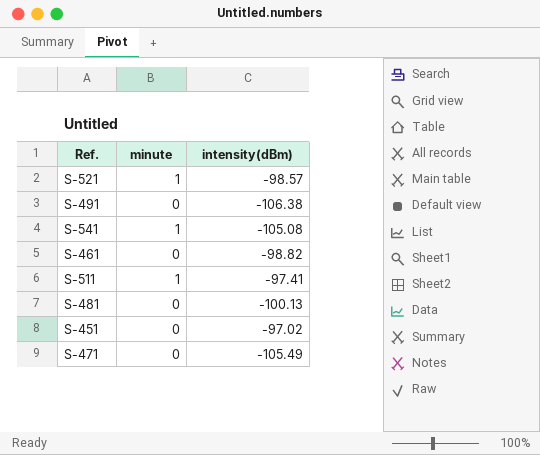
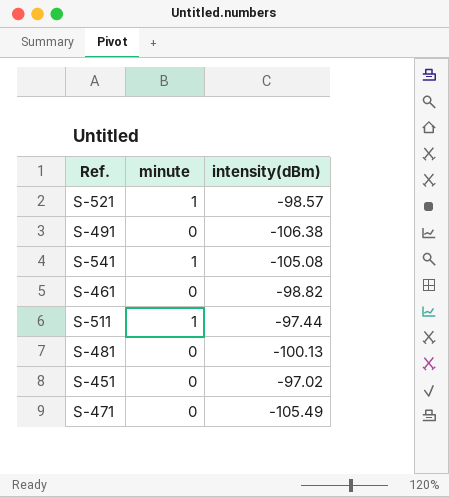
S-511 | intensity(dBm): -97.41 -> -97.44

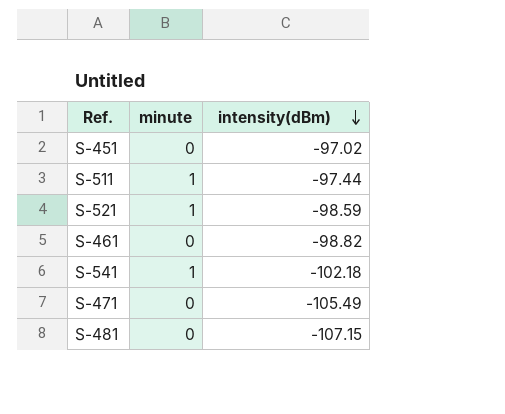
row order: none -> intensity(dBm) descending
row S-491: 0 | -106.38 -> none
S-521 | intensity(dBm): -98.57 -> -98.59
S-541 | intensity(dBm): -105.08 -> -102.18
S-481 | intensity(dBm): -100.13 -> -107.15

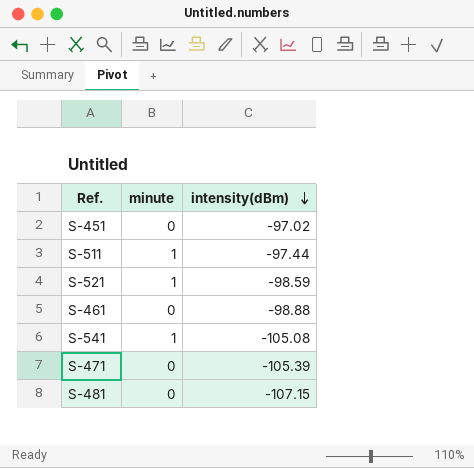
S-461 | intensity(dBm): -98.82 -> -98.88
S-541 | intensity(dBm): -102.18 -> -105.08
S-471 | intensity(dBm): -105.49 -> -105.39

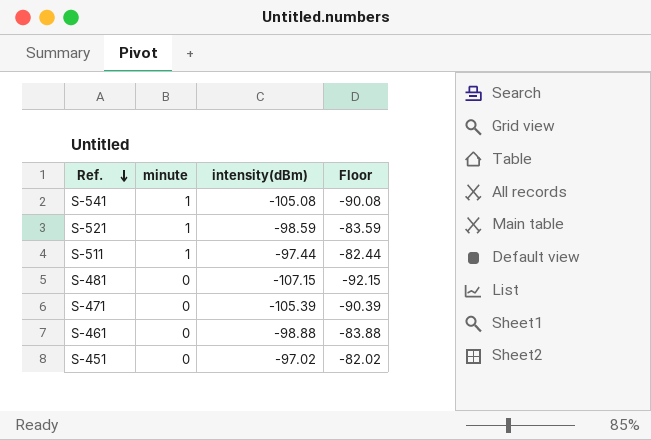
row order: intensity(dBm) descending -> Ref. descending
column Floor | formula: none -> [intensity(dBm)] + 15

